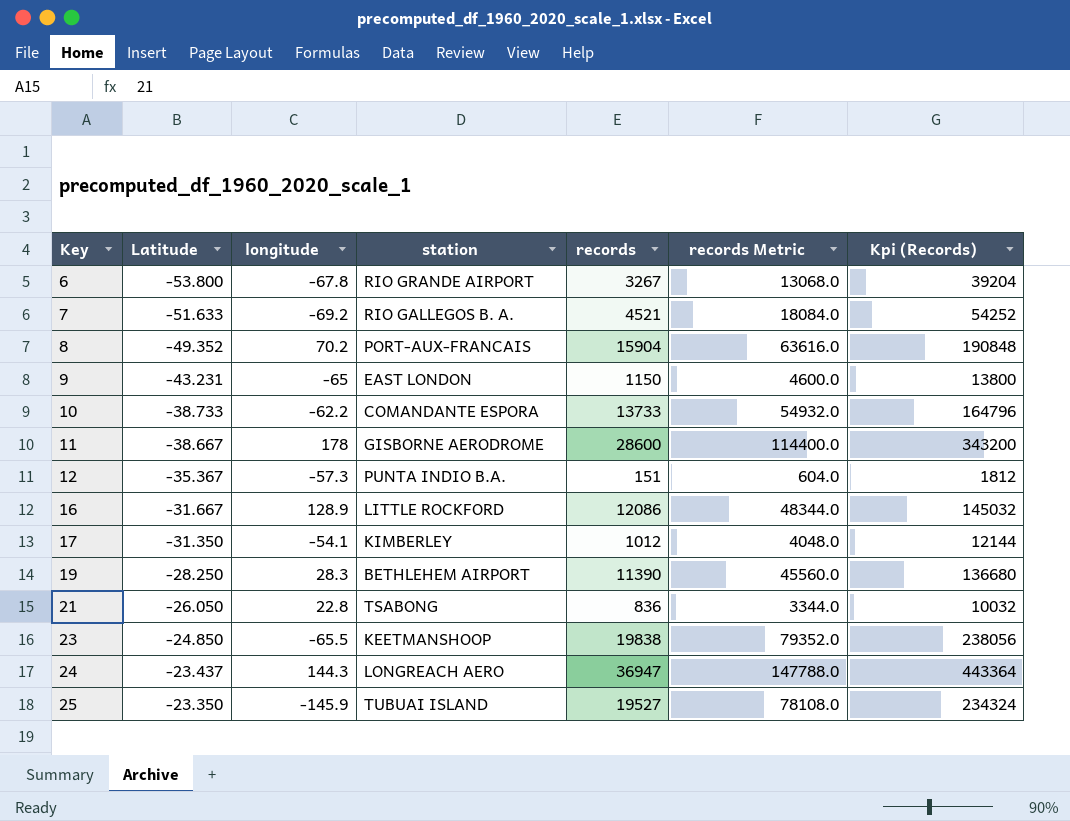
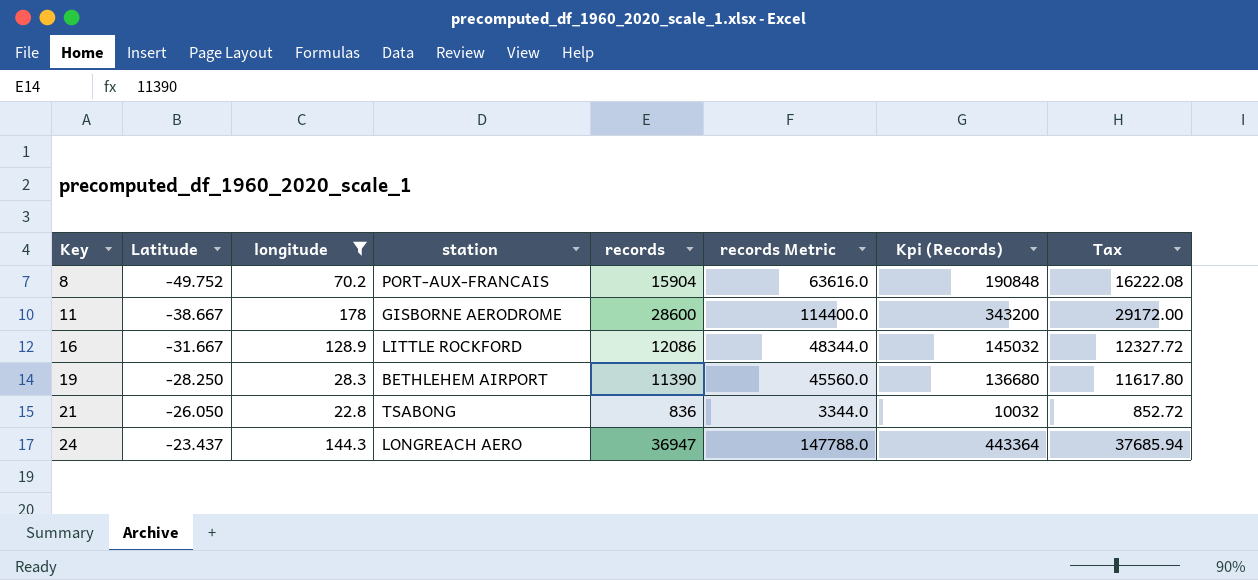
filter: none -> longitude >= 22.8
column Tax | formula: none -> [records] * 1.02
8 | Latitude: -49.352 -> -49.752

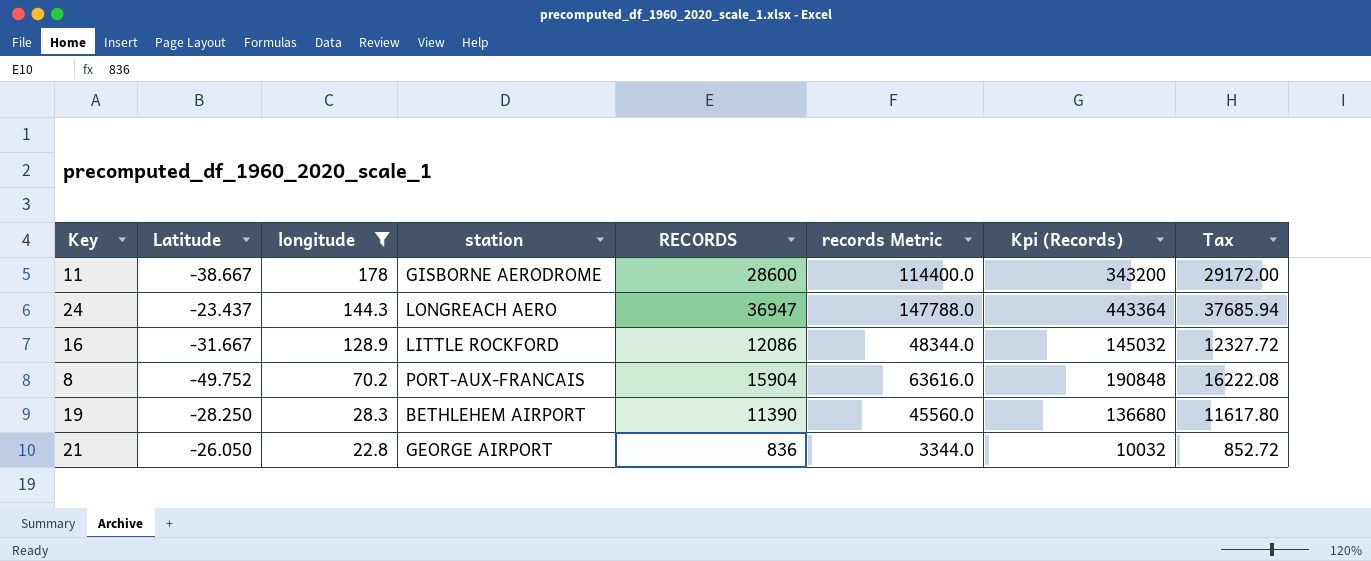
row order: Key ascending -> longitude descending
column name: records -> RECORDS
21 | station: TSABONG -> GEORGE AIRPORT

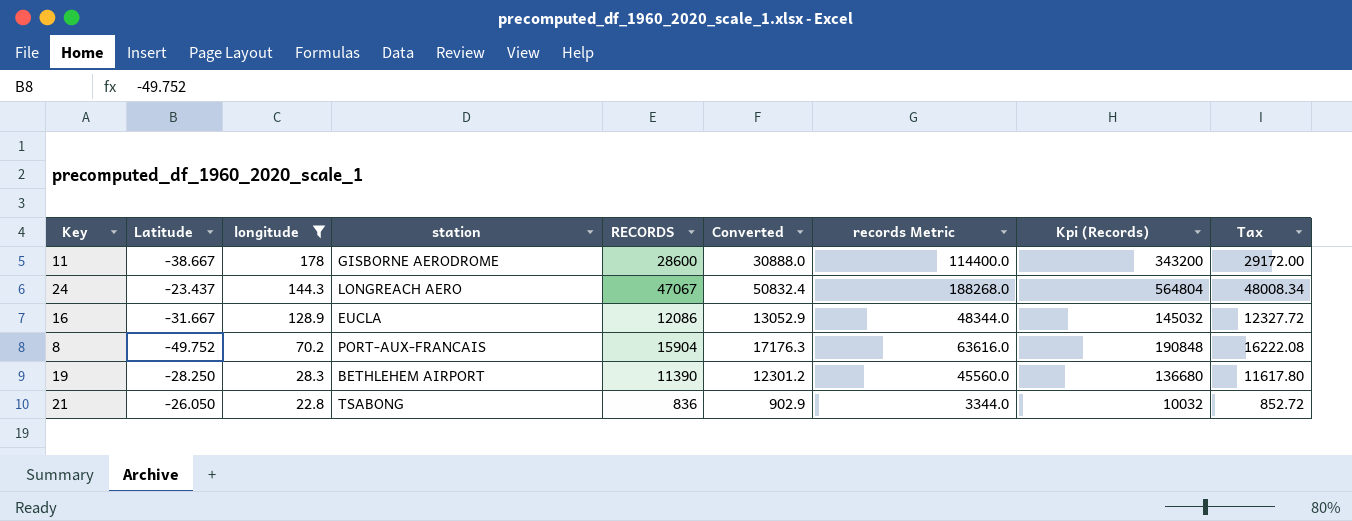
column Converted | formula: none -> [RECORDS] * 1.08
24 | RECORDS: 36947 -> 47067
24 | records Metric: 147788.0 -> 188268.0
24 | Kpi (Records): 443364 -> 564804
24 | Tax: 37685.94 -> 48008.34
16 | station: LITTLE ROCKFORD -> EUCLA
21 | station: GEORGE AIRPORT -> TSABONG

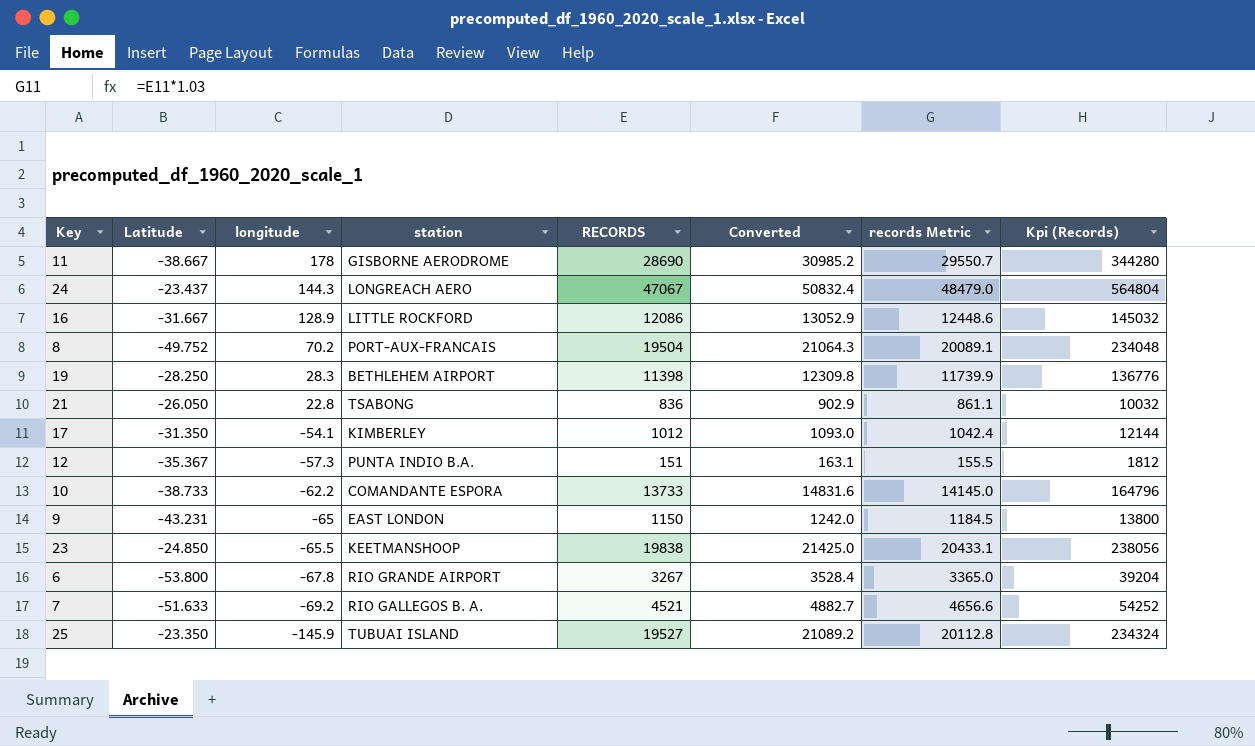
filter: longitude >= 22.8 -> none
column Tax | formula: [RECORDS] * 1.02 -> none
column records Metric | formula: [RECORDS] * 4 -> [RECORDS] * 1.03
11 | RECORDS: 28600 -> 28690
11 | Converted: 30888.0 -> 30985.2
11 | Kpi (Records): 343200 -> 344280
16 | station: EUCLA -> LITTLE ROCKFORD
8 | RECORDS: 15904 -> 19504
8 | Converted: 17176.3 -> 21064.3
8 | Kpi (Records): 190848 -> 234048
19 | RECORDS: 11390 -> 11398
19 | Converted: 12301.2 -> 12309.8
19 | Kpi (Records): 136680 -> 136776

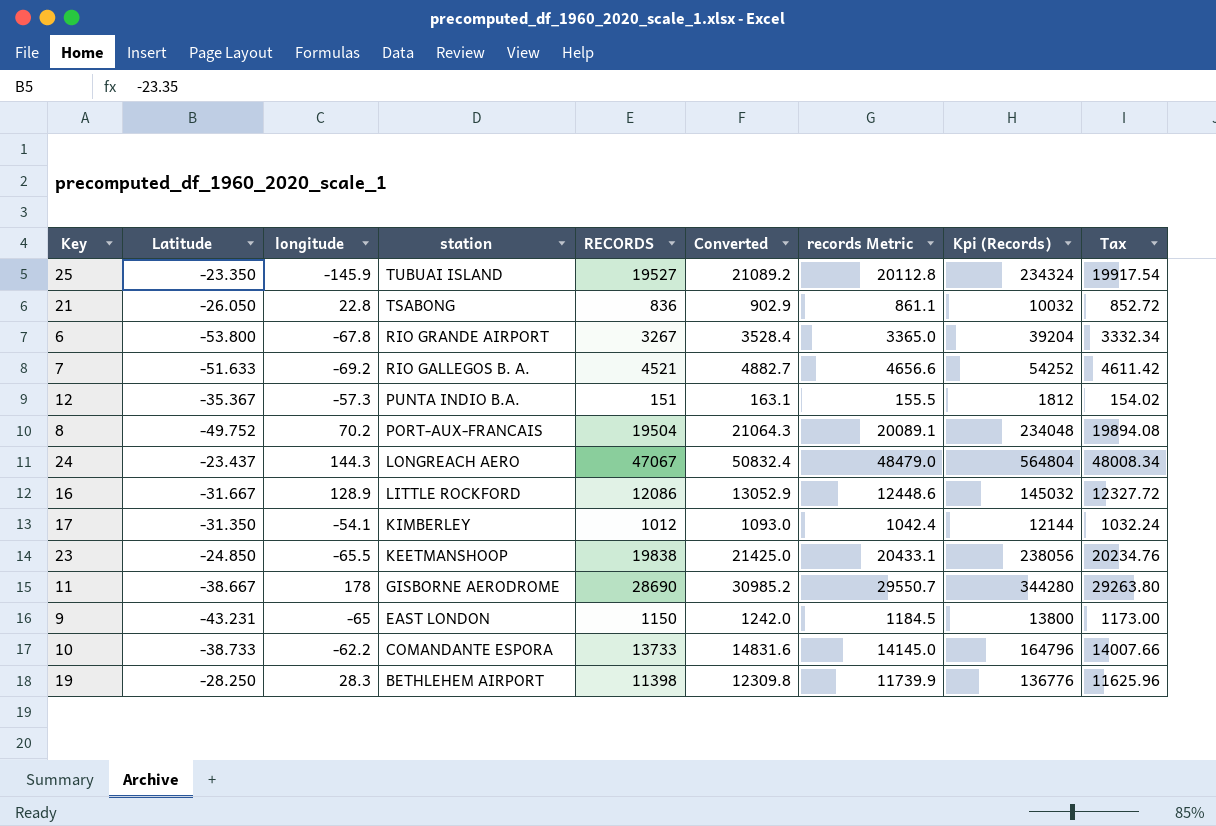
row order: longitude descending -> station descending
column Tax | formula: none -> [RECORDS] * 1.02

